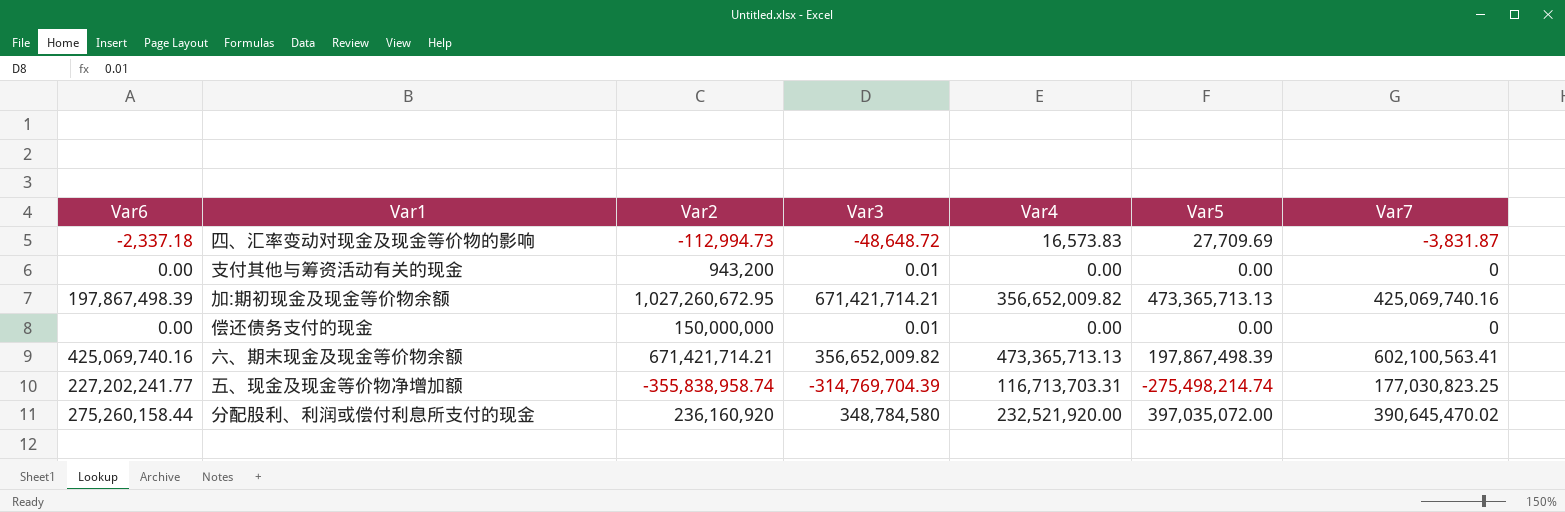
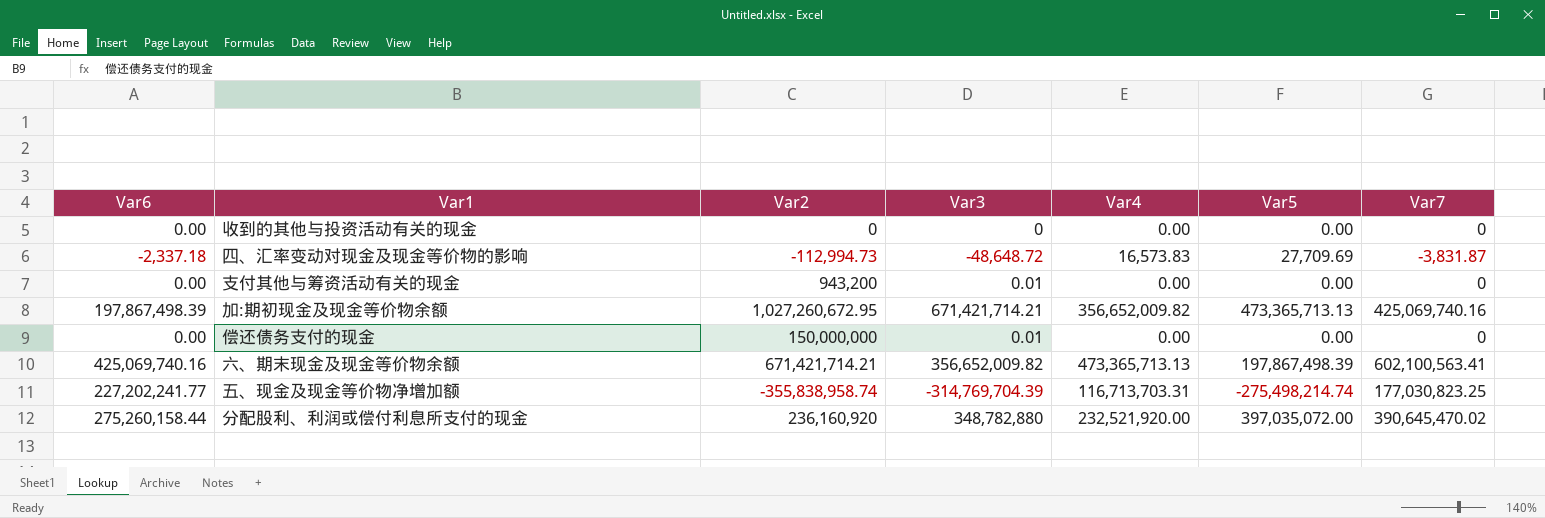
row 收到的其他与投资活动有关的现金: none -> 0.00 | 0 | 0 | 0.00 | 0.00 | 0
分配股利、利润或偿付利息所支付的现金 | Var3: 348,784,580 -> 348,782,880

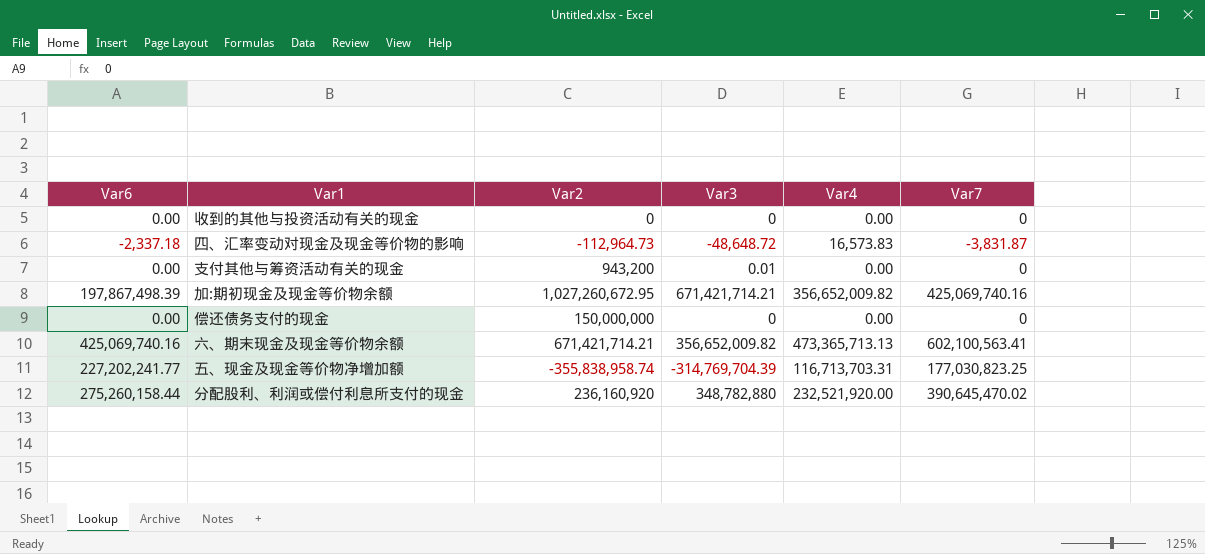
column Var5 | position: 6 -> none
四、汇率变动对现金及现金等价物的影响 | Var2: -112,994.73 -> -112,964.73
偿还债务支付的现金 | Var3: 0.01 -> 0

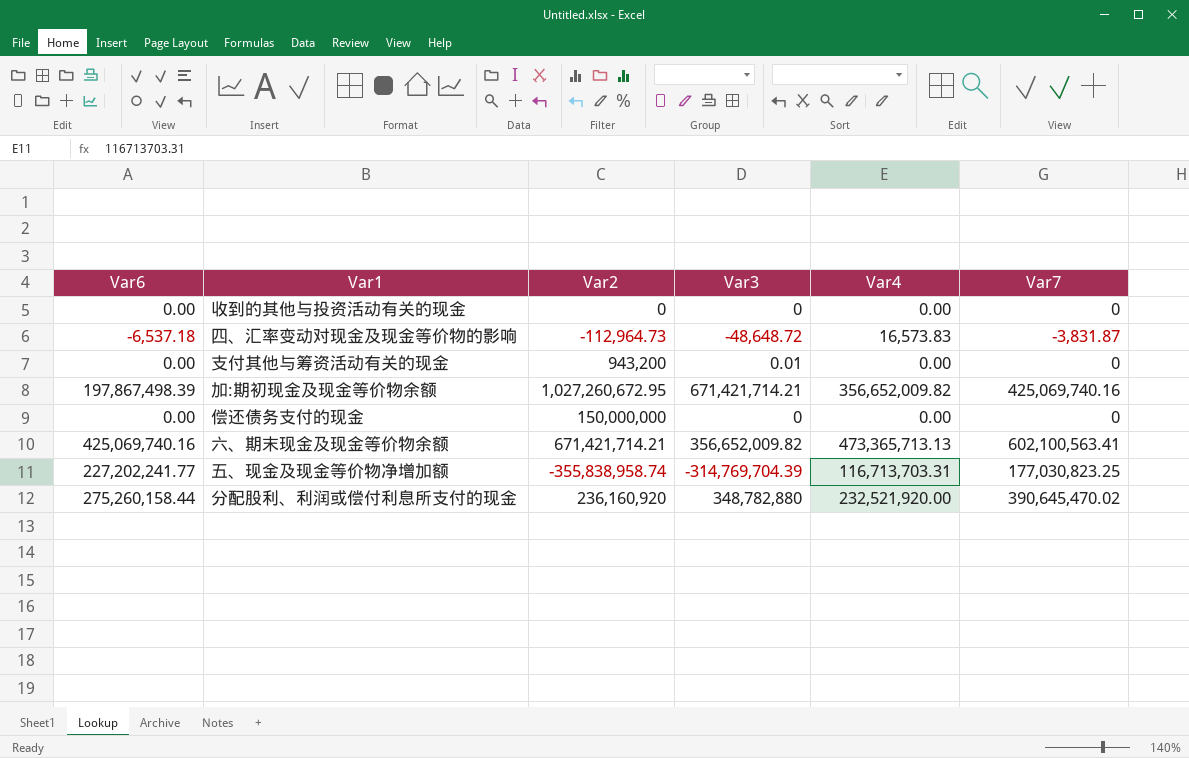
四、汇率变动对现金及现金等价物的影响 | Var6: -2,337.18 -> -6,537.18

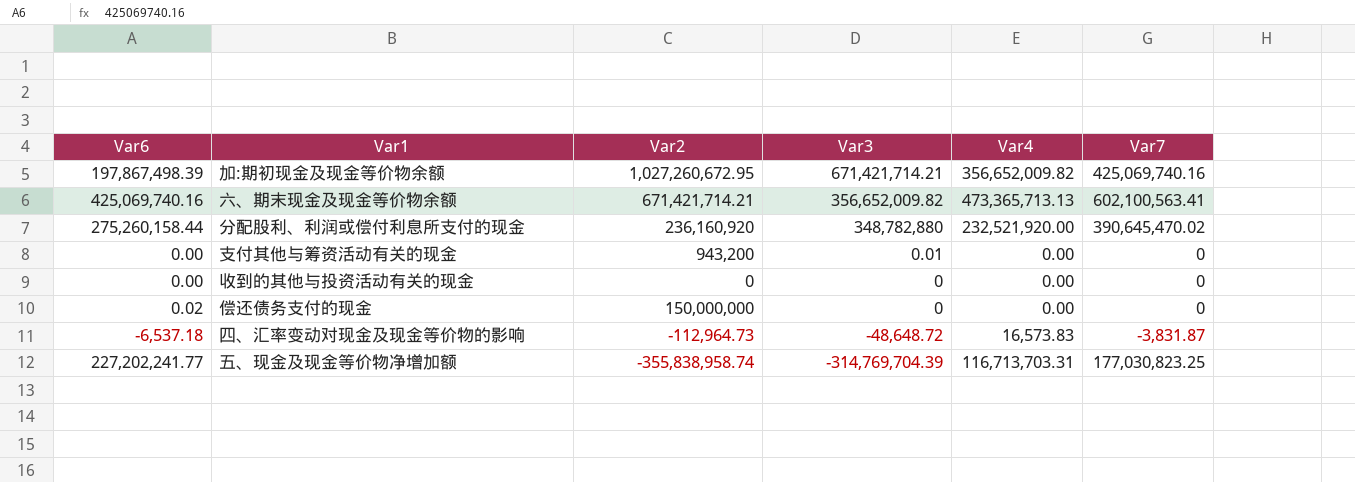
row order: none -> Var3 descending
偿还债务支付的现金 | Var6: 0.00 -> 0.02

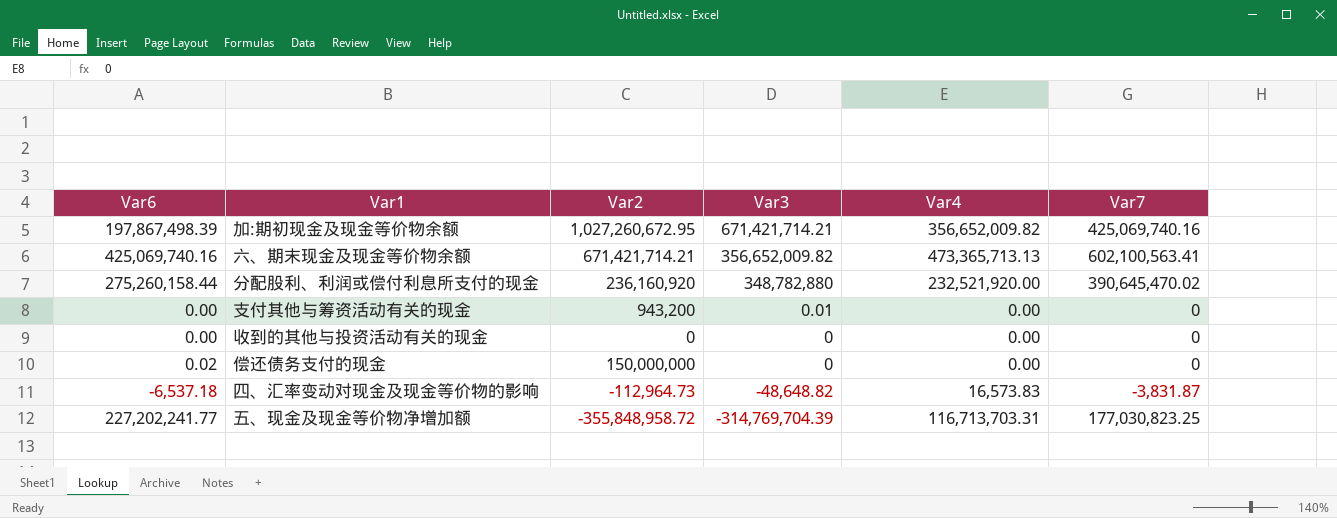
四、汇率变动对现金及现金等价物的影响 | Var3: -48,648.72 -> -48,648.82
五、现金及现金等价物净增加额 | Var2: -355,838,958.74 -> -355,848,958.72

